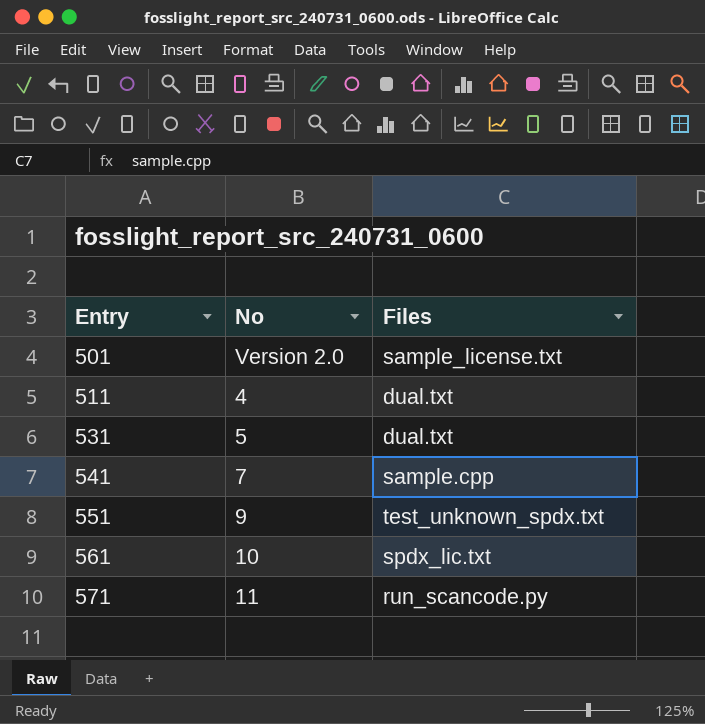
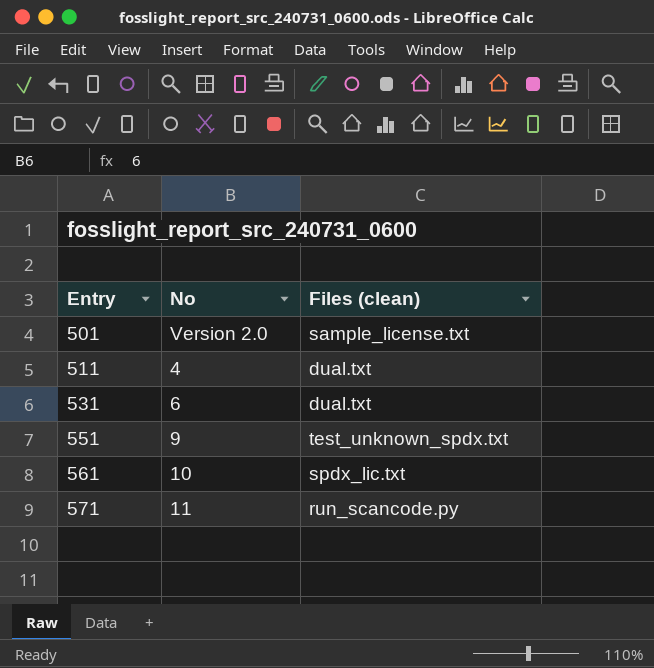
column name: Files -> Files (clean)
row 541: 7 | sample.cpp -> none
531 | No: 5 -> 6

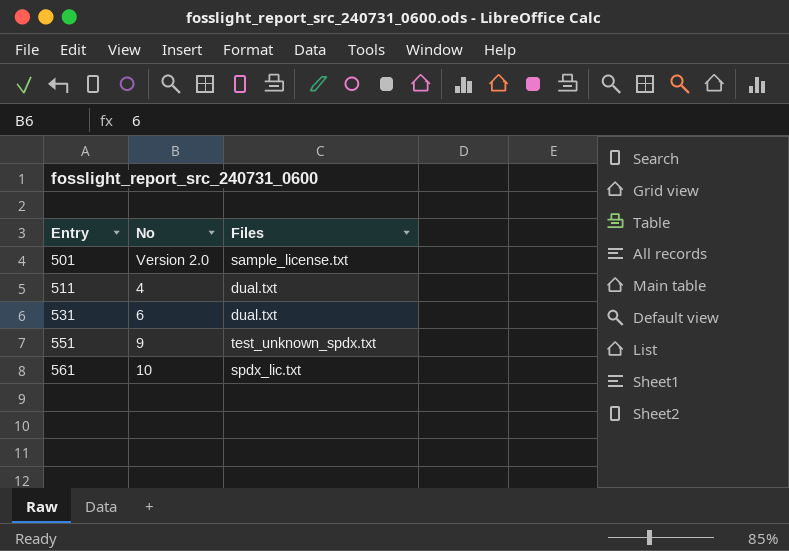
column name: Files (clean) -> Files
row 571: 11 | run_scancode.py -> none

